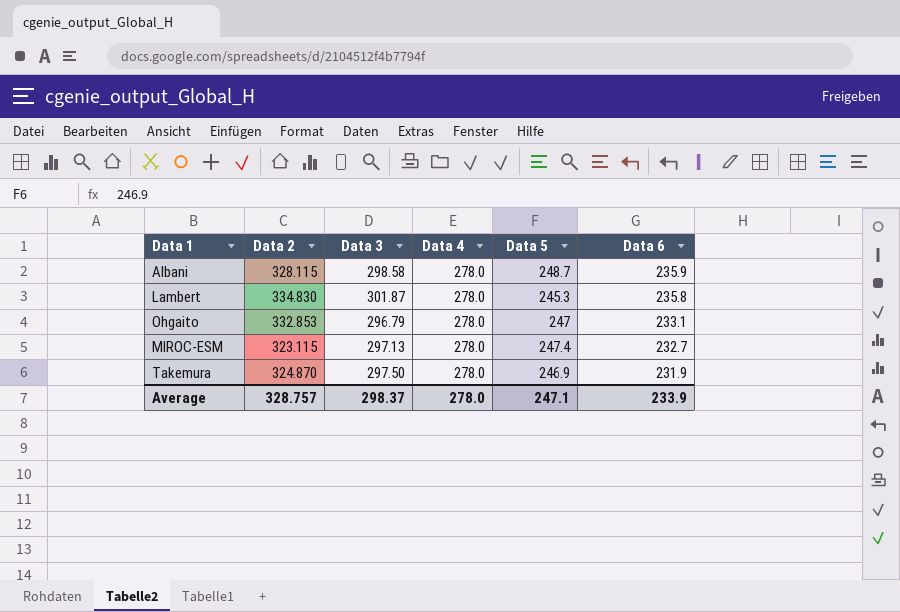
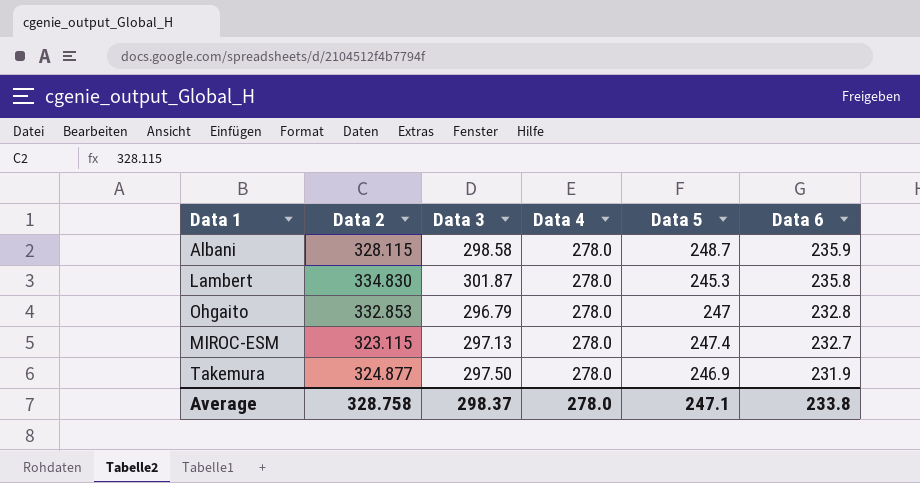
Ohgaito | Data 6: 233.1 -> 232.8
Takemura | Data 2: 324.870 -> 324.877
Average | Data 2: 328.757 -> 328.758
Average | Data 6: 233.9 -> 233.8

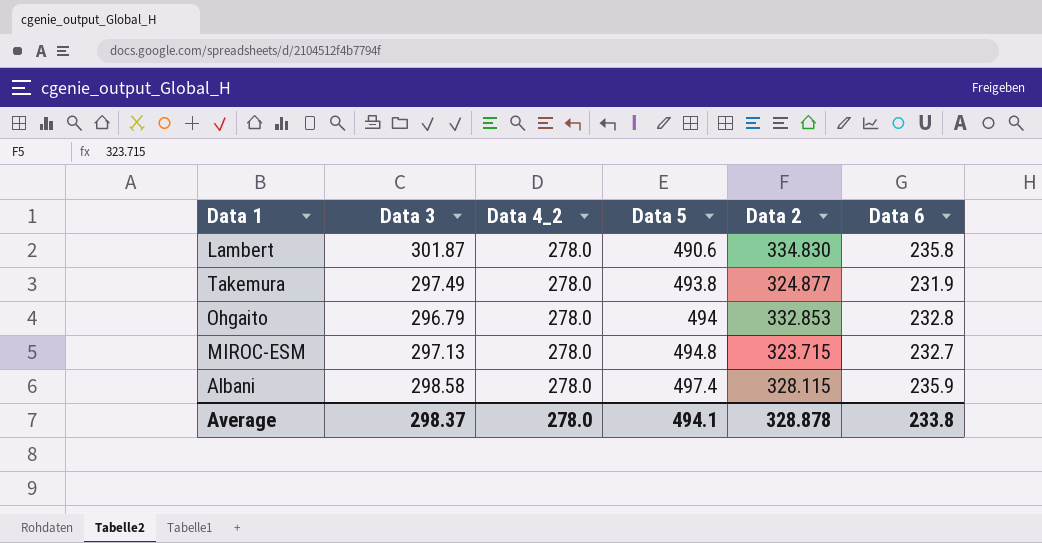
row order: Data 6 descending -> Data 5 ascending
column name: Data 4 -> Data 4_2
column Data 2 | position: 2 -> 5
Lambert | Data 5: 245.3 -> 490.6
Takemura | Data 3: 297.50 -> 297.49
Takemura | Data 5: 246.9 -> 493.8
Ohgaito | Data 5: 247 -> 494
MIROC-ESM | Data 5: 247.4 -> 494.8
MIROC-ESM | Data 2: 323.115 -> 323.715
Albani | Data 5: 248.7 -> 497.4
Average | Data 5: 247.1 -> 494.1
Average | Data 2: 328.758 -> 328.878

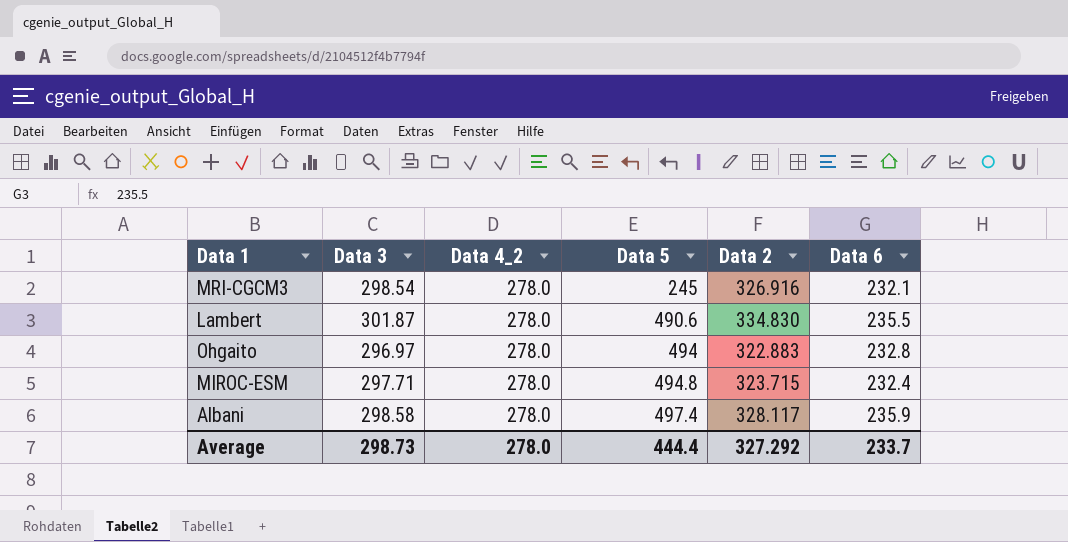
row Takemura: 297.49 | 278.0 | 493.8 | 324.877 | 231.9 -> none
row MRI-CGCM3: none -> 298.54 | 278.0 | 245 | 326.916 | 232.1
Lambert | Data 6: 235.8 -> 235.5
Ohgaito | Data 3: 296.79 -> 296.97
Ohgaito | Data 2: 332.853 -> 322.883
MIROC-ESM | Data 3: 297.13 -> 297.71
MIROC-ESM | Data 6: 232.7 -> 232.4
Albani | Data 2: 328.115 -> 328.117
Average | Data 3: 298.37 -> 298.73
Average | Data 5: 494.1 -> 444.4
Average | Data 2: 328.878 -> 327.292
Average | Data 6: 233.8 -> 233.7

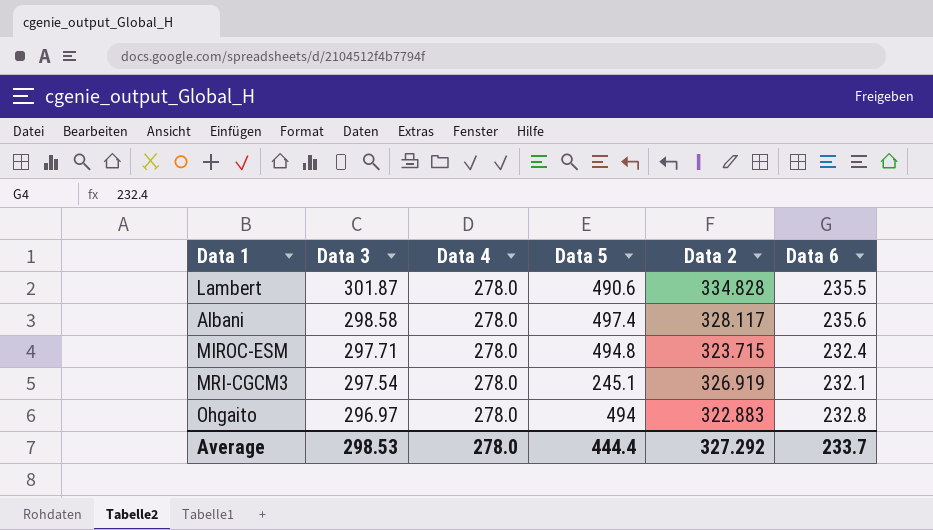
row order: Data 5 ascending -> Data 3 descending
column name: Data 4_2 -> Data 4
Lambert | Data 2: 334.830 -> 334.828
Albani | Data 6: 235.9 -> 235.6
MRI-CGCM3 | Data 3: 298.54 -> 297.54
MRI-CGCM3 | Data 5: 245 -> 245.1
MRI-CGCM3 | Data 2: 326.916 -> 326.919
Average | Data 3: 298.73 -> 298.53

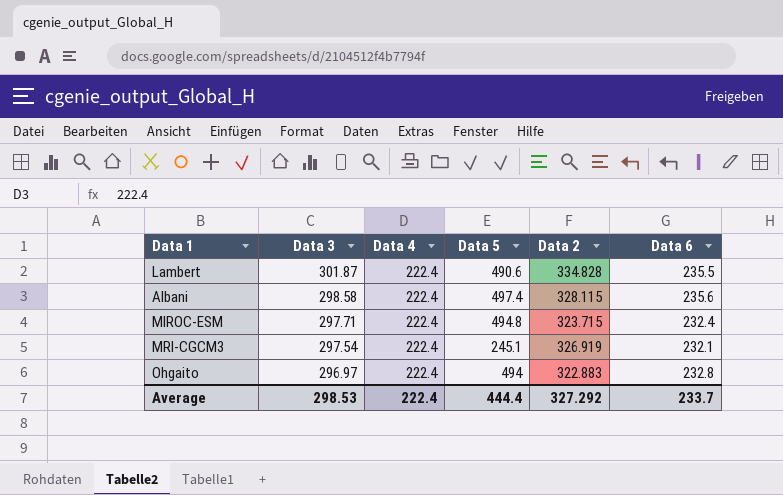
Lambert | Data 4: 278.0 -> 222.4
Albani | Data 4: 278.0 -> 222.4
Albani | Data 2: 328.117 -> 328.115
MIROC-ESM | Data 4: 278.0 -> 222.4
MRI-CGCM3 | Data 4: 278.0 -> 222.4
Ohgaito | Data 4: 278.0 -> 222.4
Average | Data 4: 278.0 -> 222.4

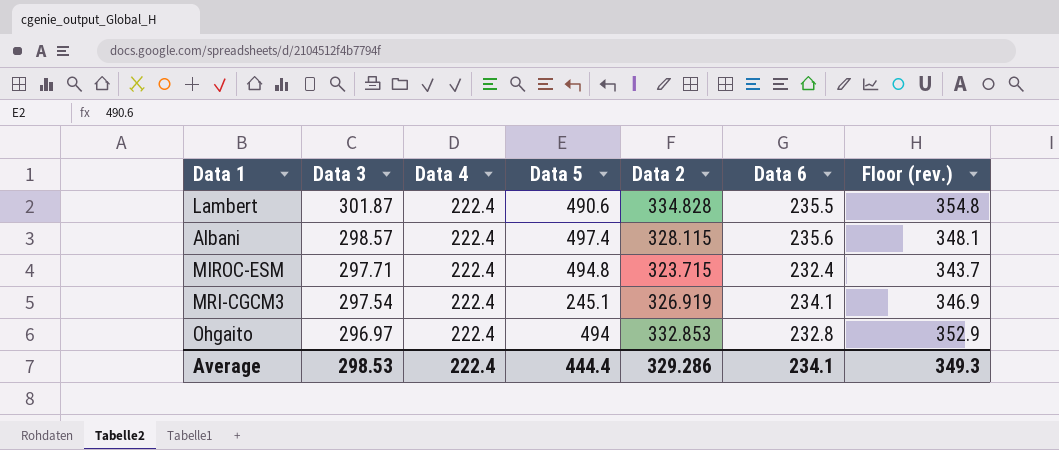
column Floor (rev.) | formula: none -> [Data 2] + 20
Albani | Data 3: 298.58 -> 298.57
MRI-CGCM3 | Data 6: 232.1 -> 234.1
Ohgaito | Data 2: 322.883 -> 332.853
Average | Data 2: 327.292 -> 329.286
Average | Data 6: 233.7 -> 234.1

